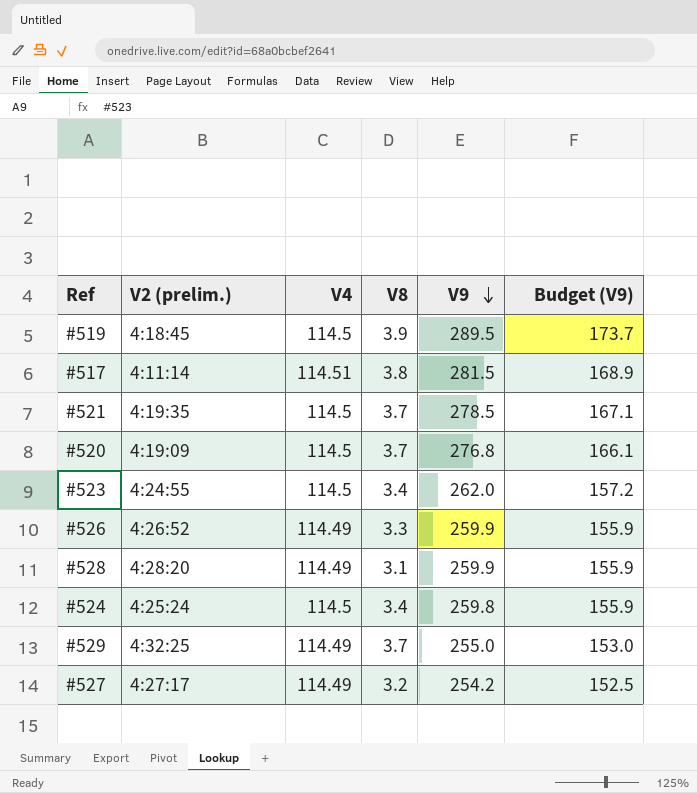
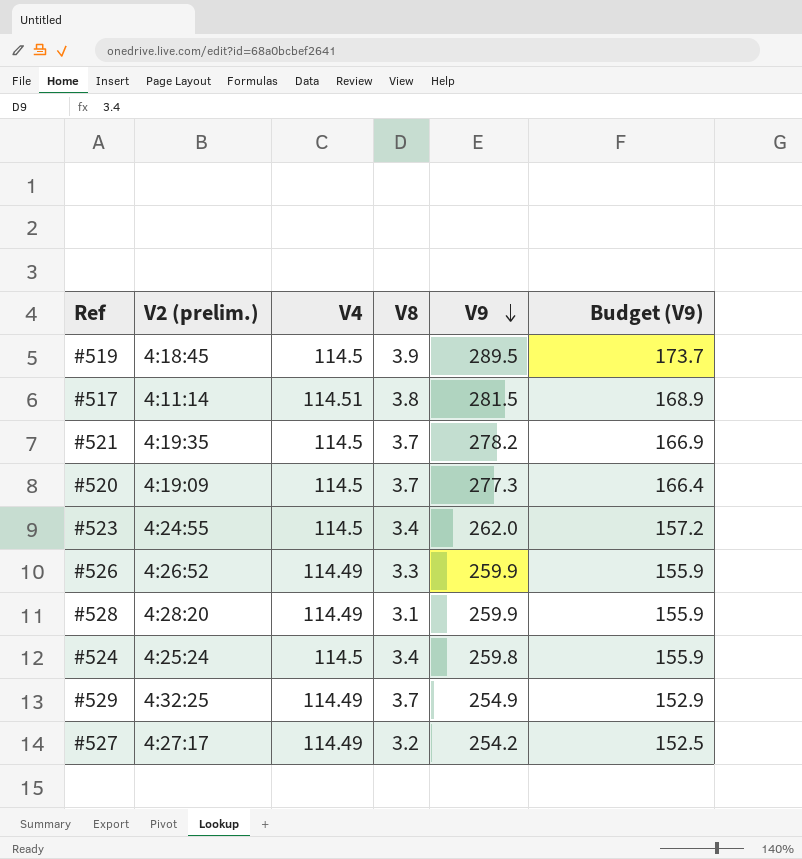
#521 | V9: 278.5 -> 278.2
#521 | Budget (V9): 167.1 -> 166.9
#520 | V9: 276.8 -> 277.3
#520 | Budget (V9): 166.1 -> 166.4
#529 | V9: 255.0 -> 254.9
#529 | Budget (V9): 153.0 -> 152.9

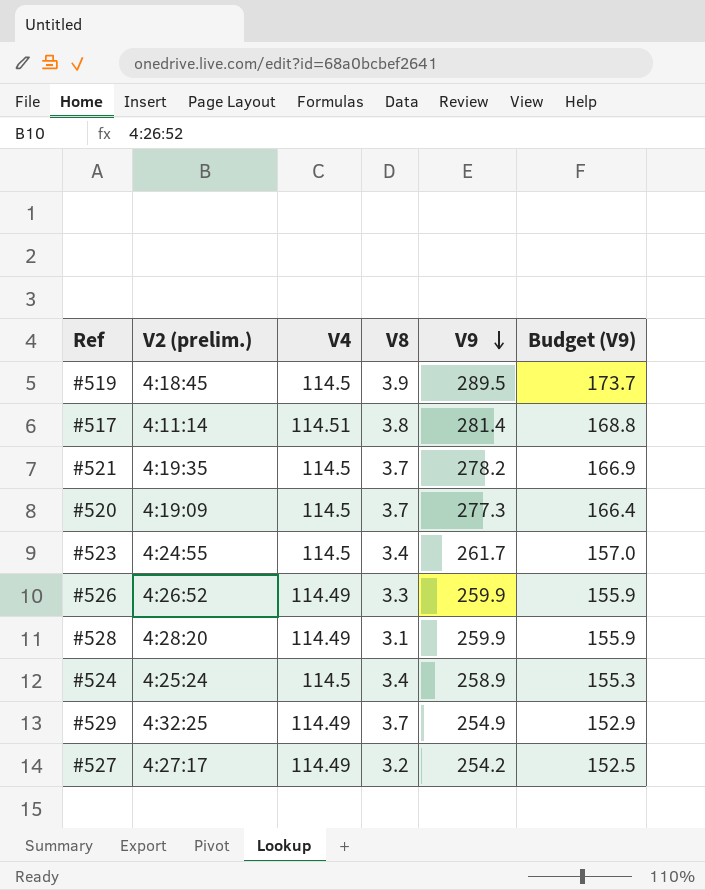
#517 | V9: 281.5 -> 281.4
#517 | Budget (V9): 168.9 -> 168.8
#523 | V9: 262.0 -> 261.7
#523 | Budget (V9): 157.2 -> 157.0
#524 | V9: 259.8 -> 258.9
#524 | Budget (V9): 155.9 -> 155.3

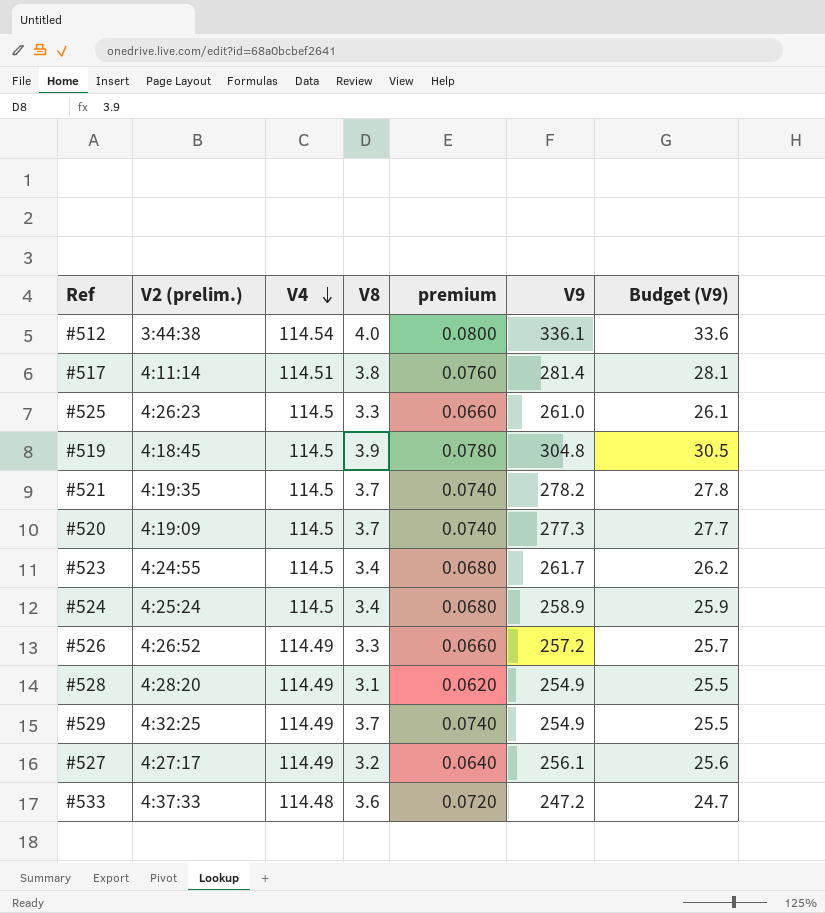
row order: V9 descending -> V4 descending
column premium | formula: none -> [V8] * 0.02
column Budget (V9) | formula: [V9] * 0.6 -> [V9] * 0.1
row #512: none -> 3:44:38 | 114.54 | 4.0 | 0.0800 | 336.1 | 33.6
row #525: none -> 4:26:23 | 114.5 | 3.3 | 0.0660 | 261.0 | 26.1
#519 | V9: 289.5 -> 304.8
#526 | V9: 259.9 -> 257.2
#528 | V9: 259.9 -> 254.9
#527 | V9: 254.2 -> 256.1
row #533: none -> 4:37:33 | 114.48 | 3.6 | 0.0720 | 247.2 | 24.7

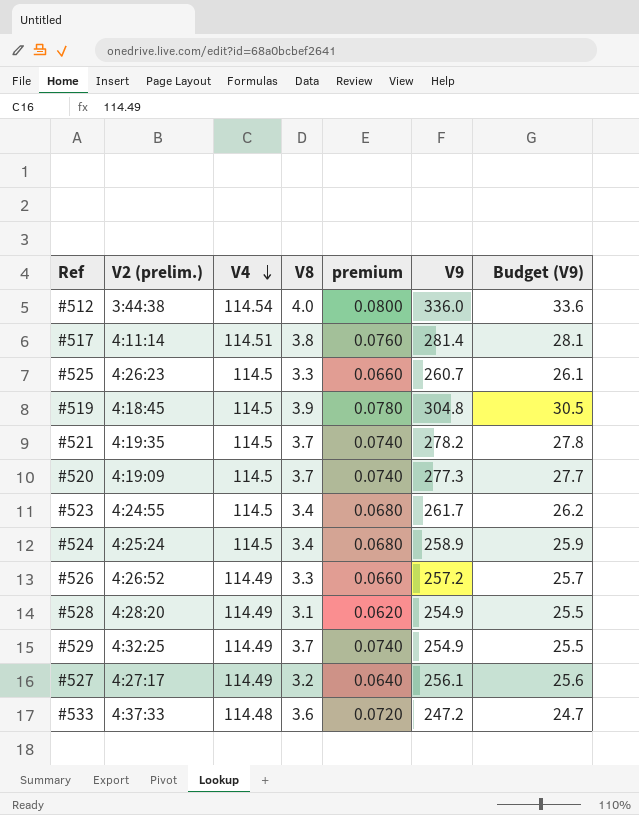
#512 | V9: 336.1 -> 336.0
#525 | V9: 261.0 -> 260.7

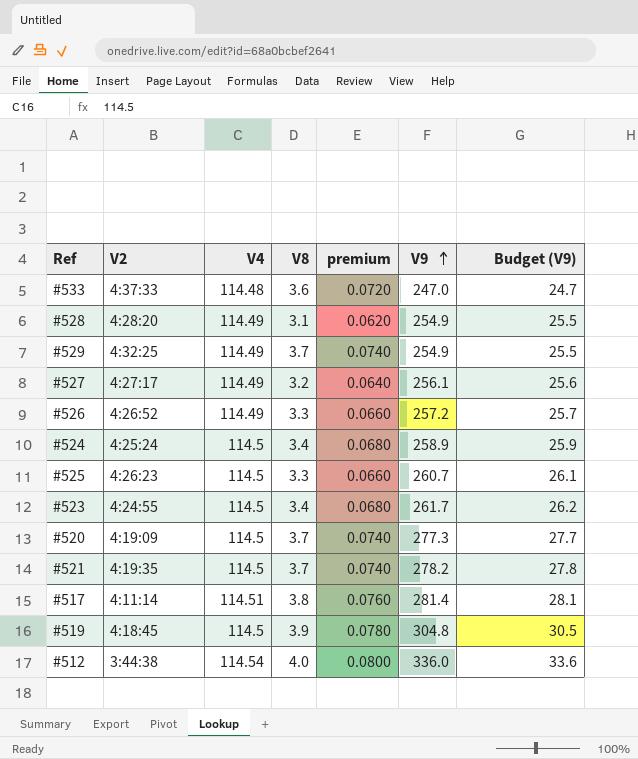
row order: V4 descending -> V9 ascending
column name: V2 (prelim.) -> V2
#533 | V9: 247.2 -> 247.0

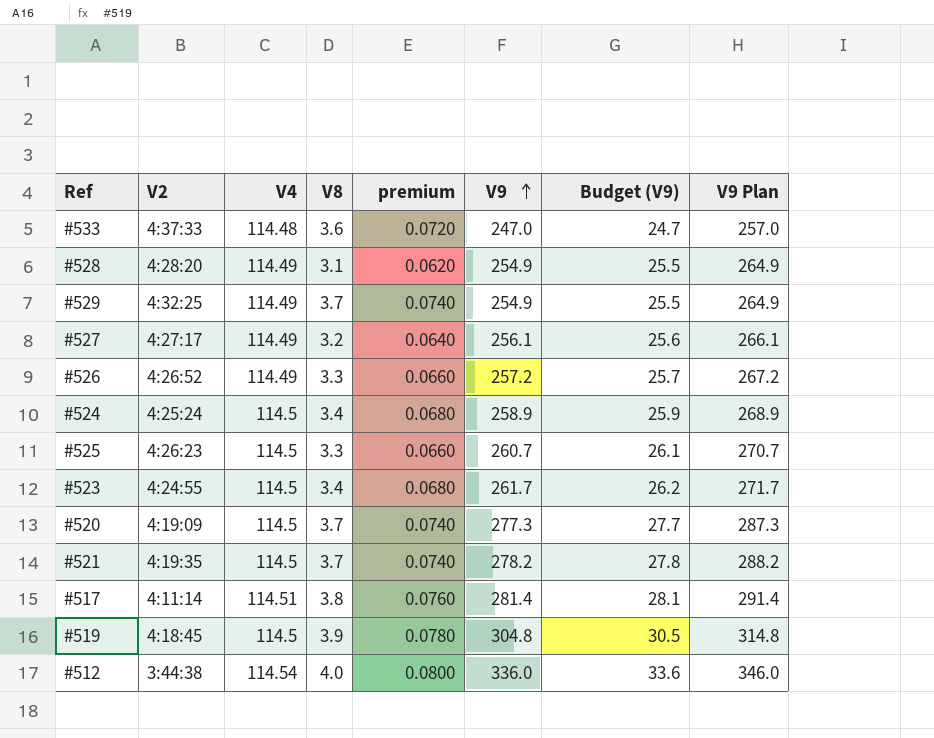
column V9 Plan | formula: none -> [V9] + 10

